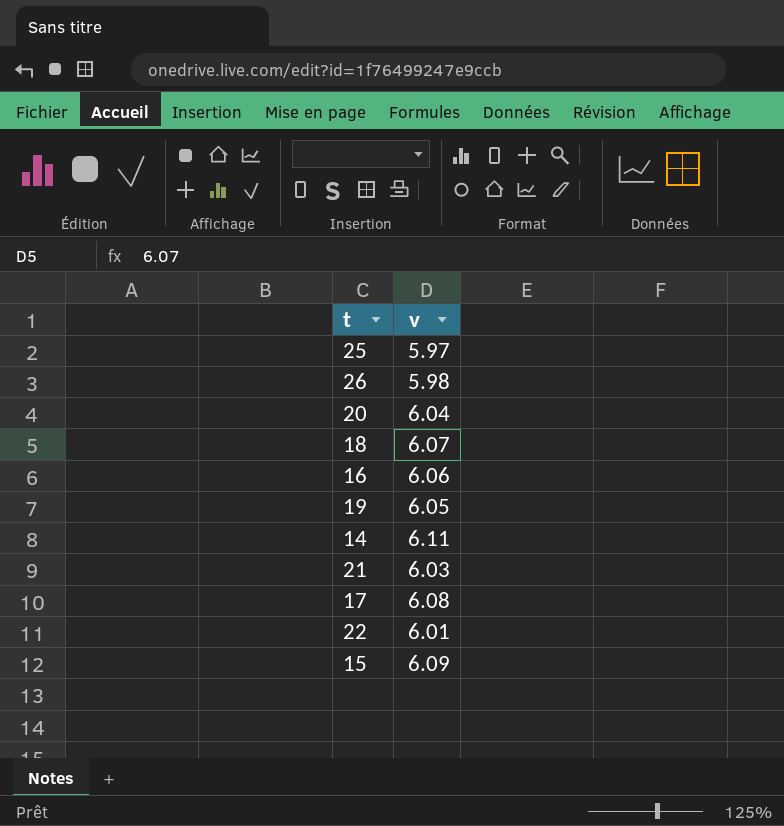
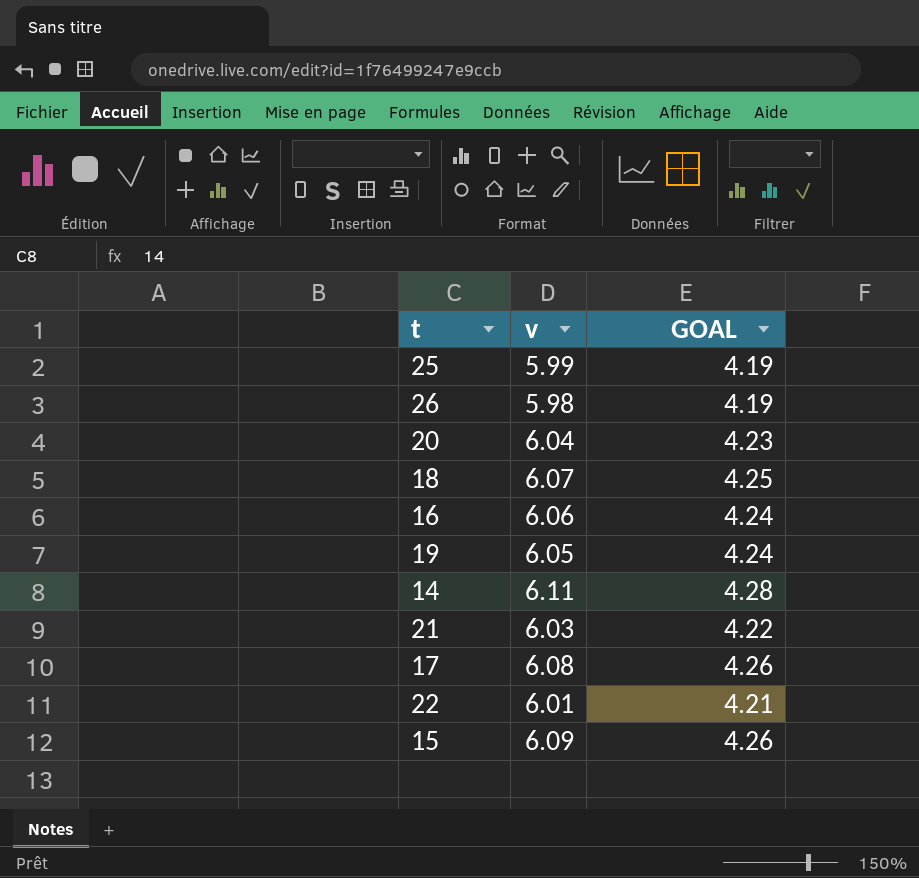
column GOAL | formula: none -> [v] * 0.7
25 | v: 5.97 -> 5.99

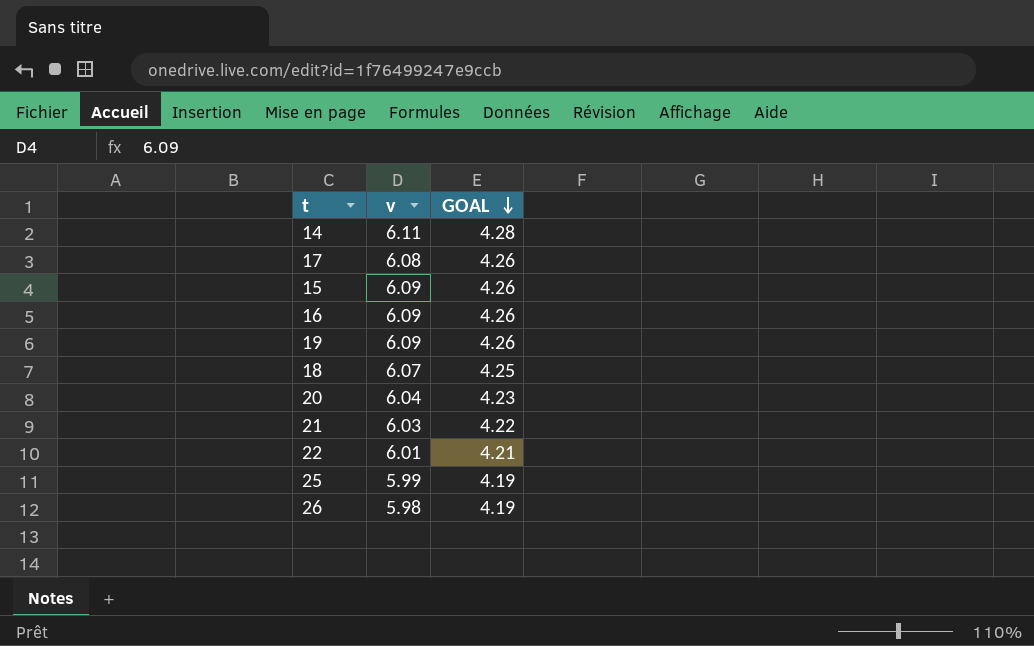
row order: none -> GOAL descending
16 | v: 6.06 -> 6.09
16 | GOAL: 4.24 -> 4.26
19 | v: 6.05 -> 6.09
19 | GOAL: 4.24 -> 4.26

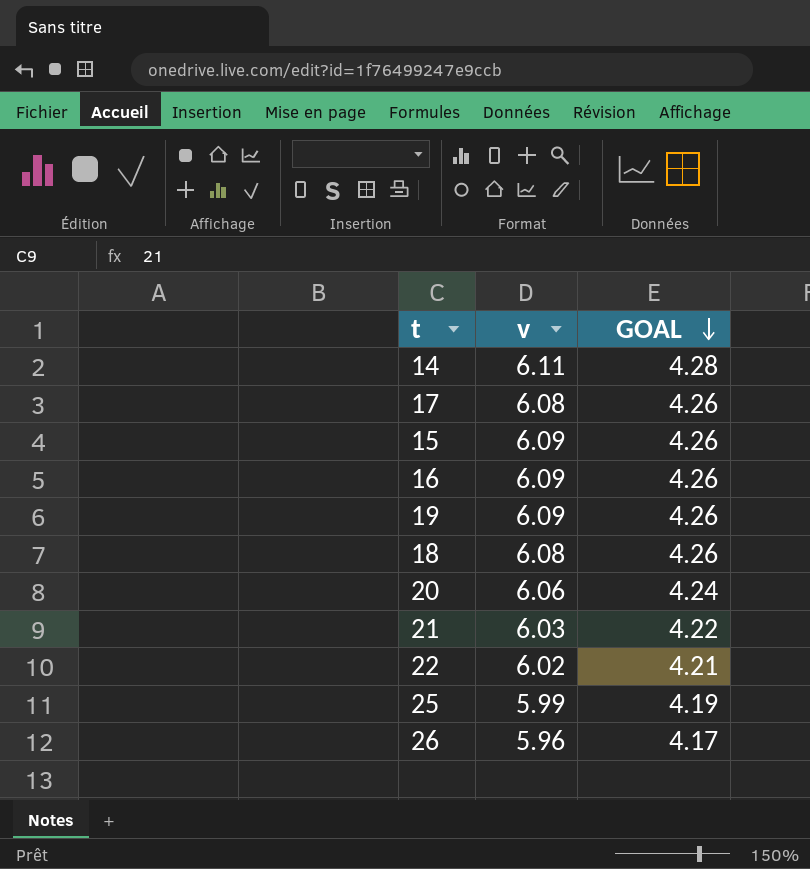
18 | v: 6.07 -> 6.08
18 | GOAL: 4.25 -> 4.26
20 | v: 6.04 -> 6.06
20 | GOAL: 4.23 -> 4.24
22 | v: 6.01 -> 6.02
26 | v: 5.98 -> 5.96
26 | GOAL: 4.19 -> 4.17

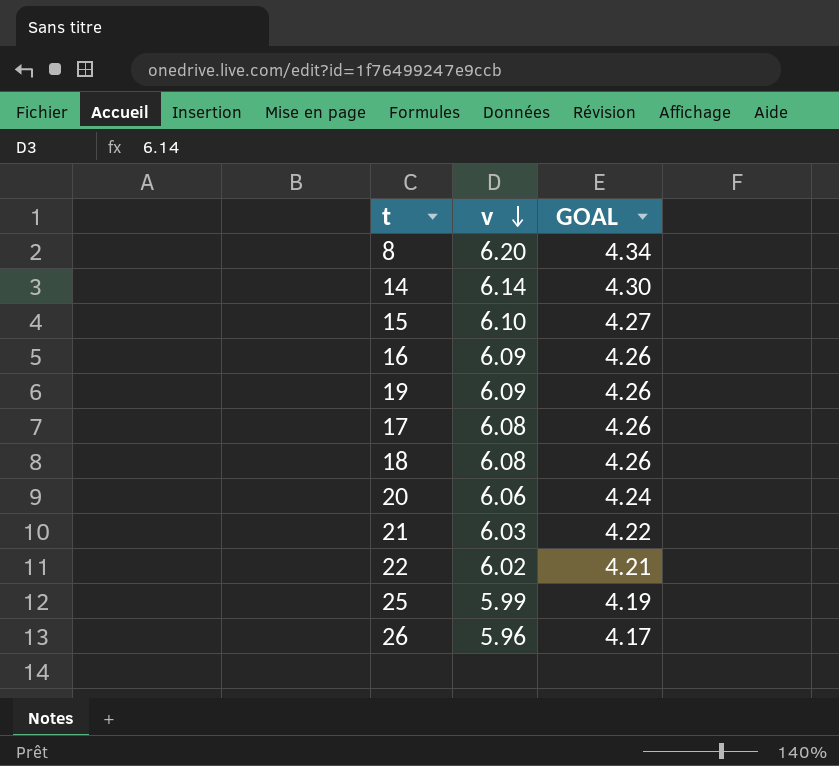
row order: GOAL descending -> v descending
row 8: none -> 6.20 | 4.34
14 | v: 6.11 -> 6.14
14 | GOAL: 4.28 -> 4.30
15 | v: 6.09 -> 6.10
15 | GOAL: 4.26 -> 4.27

